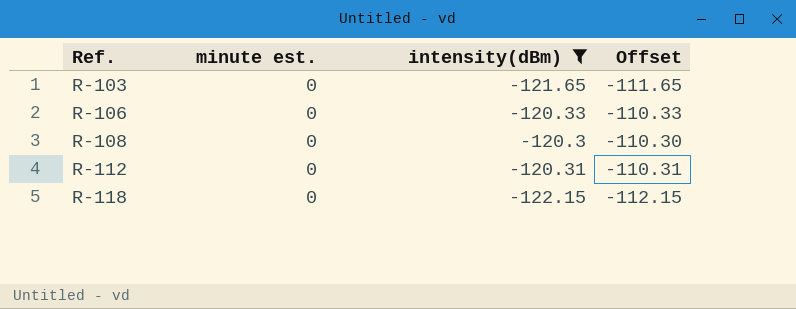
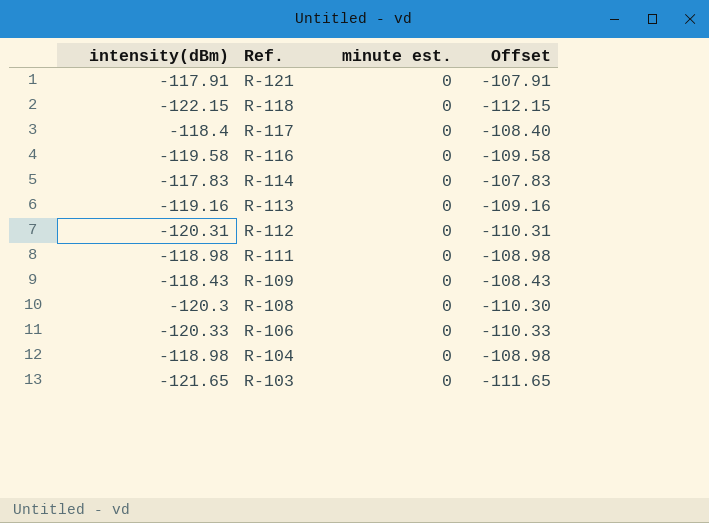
filter: intensity(dBm) <= -120.3 -> none
row order: Ref. ascending -> Ref. descending
column intensity(dBm) | position: 3 -> 1

